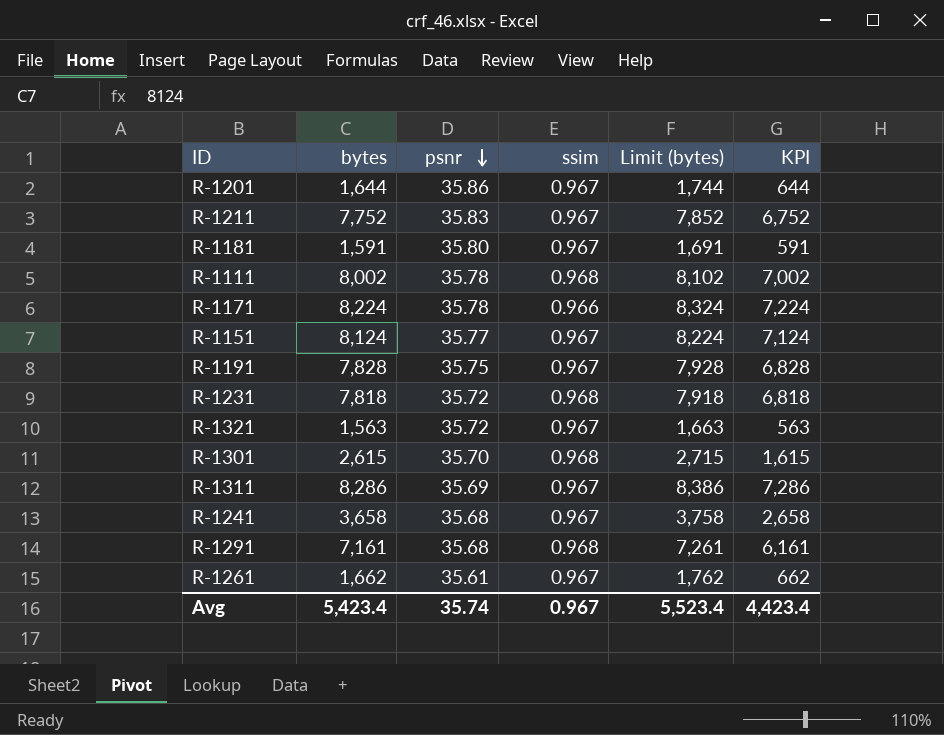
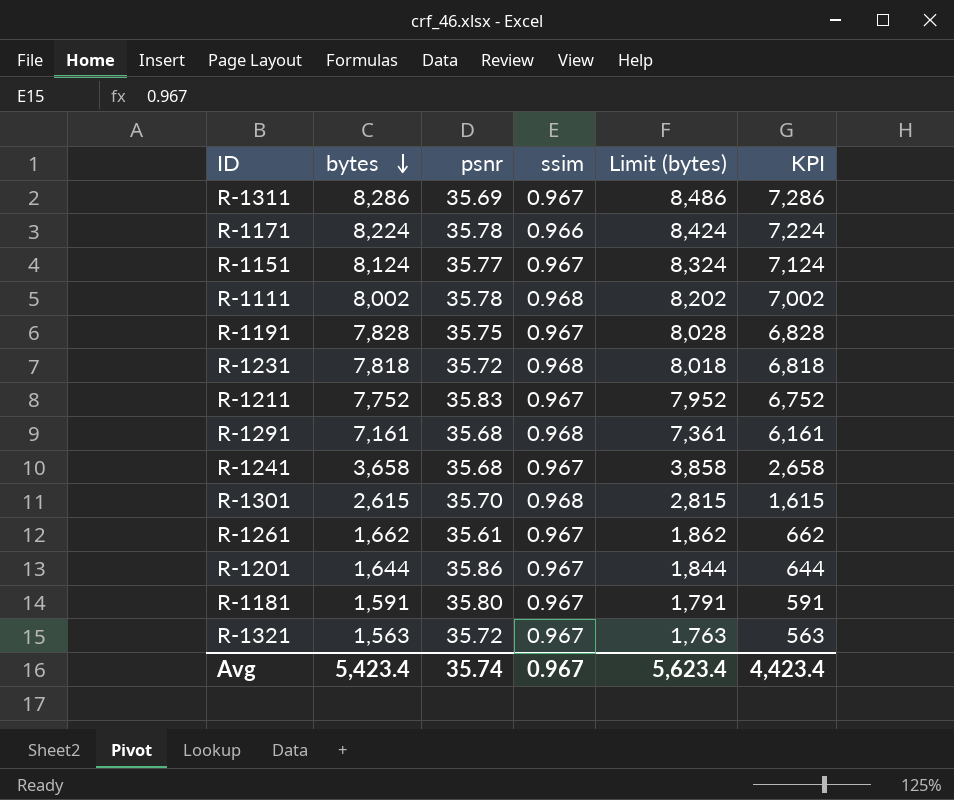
row order: psnr descending -> bytes descending
column Limit (bytes) | formula: [bytes] + 100 -> [bytes] + 200
Avg | Limit (bytes): 5,523.4 -> 5,623.4

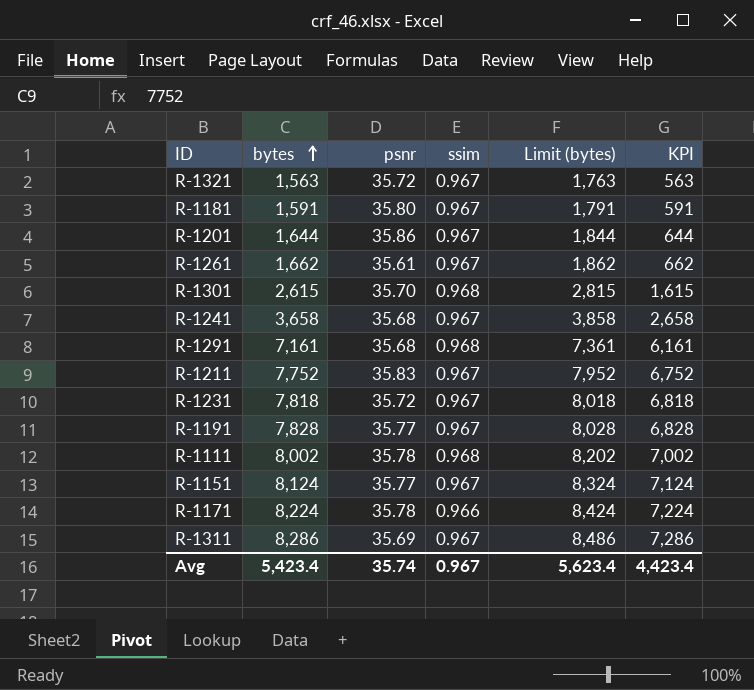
row order: bytes descending -> bytes ascending
R-1231 | ssim: 0.968 -> 0.967
R-1191 | psnr: 35.75 -> 35.77

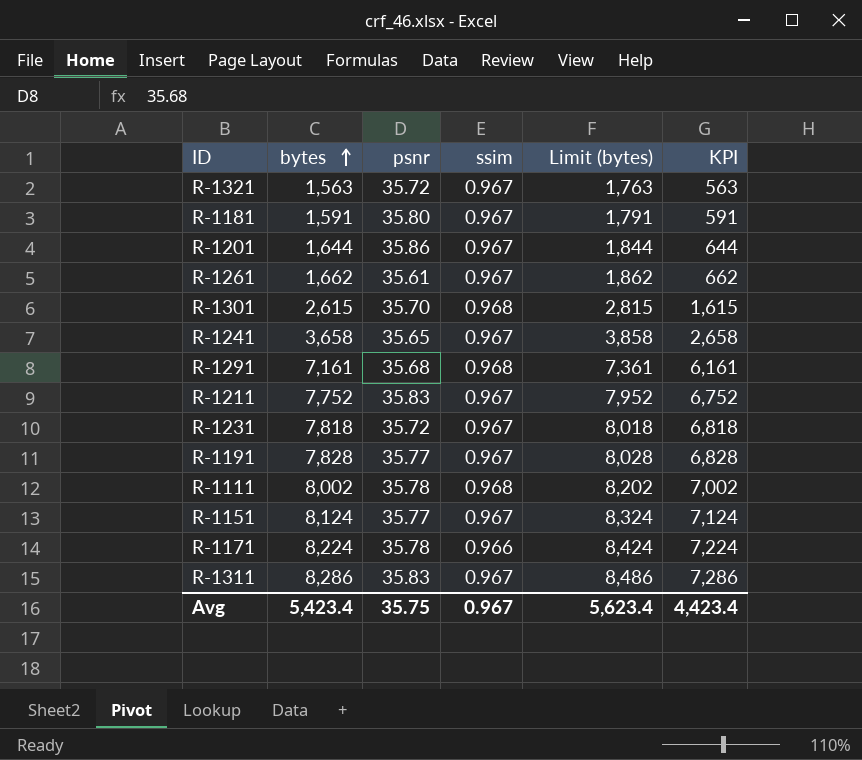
R-1241 | psnr: 35.68 -> 35.65
R-1311 | psnr: 35.69 -> 35.83
Avg | psnr: 35.74 -> 35.75

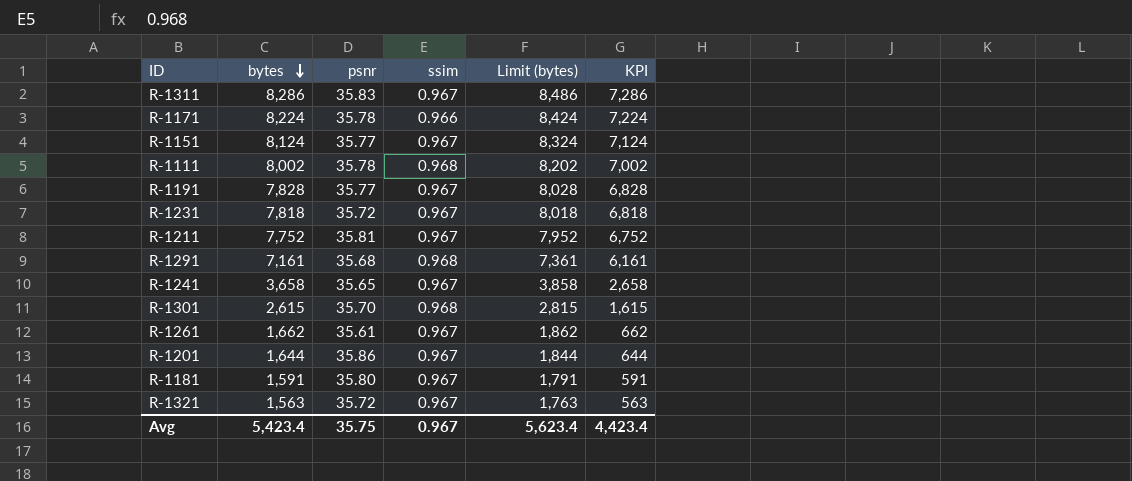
row order: bytes ascending -> bytes descending
R-1211 | psnr: 35.83 -> 35.81

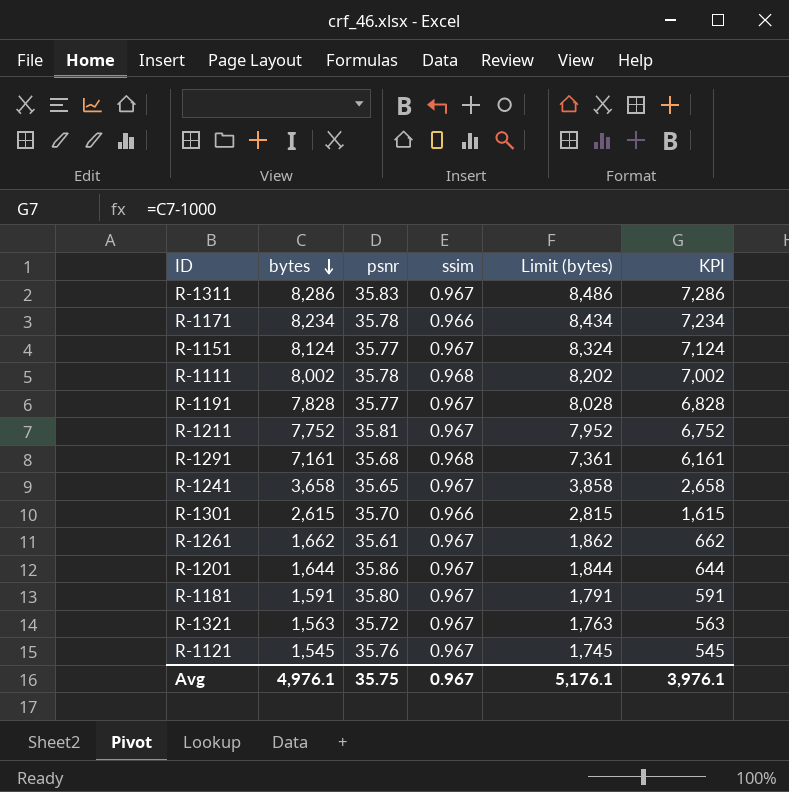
row R-1231: 7,818 | 35.72 | 0.967 | 8,018 | 6,818 -> none
R-1171 | bytes: 8,224 -> 8,234
R-1171 | Limit (bytes): 8,424 -> 8,434
R-1171 | KPI: 7,224 -> 7,234
R-1301 | ssim: 0.968 -> 0.966
row R-1121: none -> 1,545 | 35.76 | 0.967 | 1,745 | 545
Avg | bytes: 5,423.4 -> 4,976.1
Avg | Limit (bytes): 5,623.4 -> 5,176.1
Avg | KPI: 4,423.4 -> 3,976.1

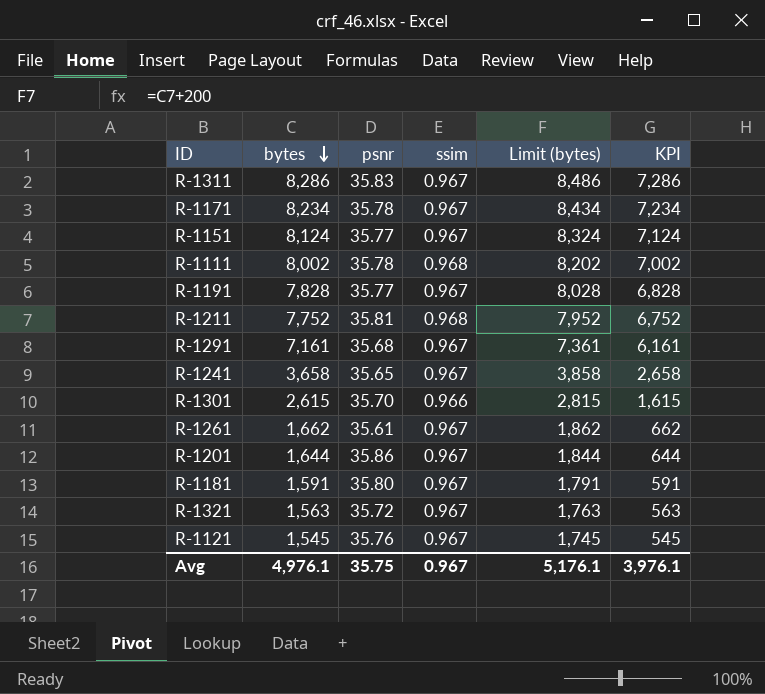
R-1171 | ssim: 0.966 -> 0.967
R-1211 | ssim: 0.967 -> 0.968
R-1291 | ssim: 0.968 -> 0.967

